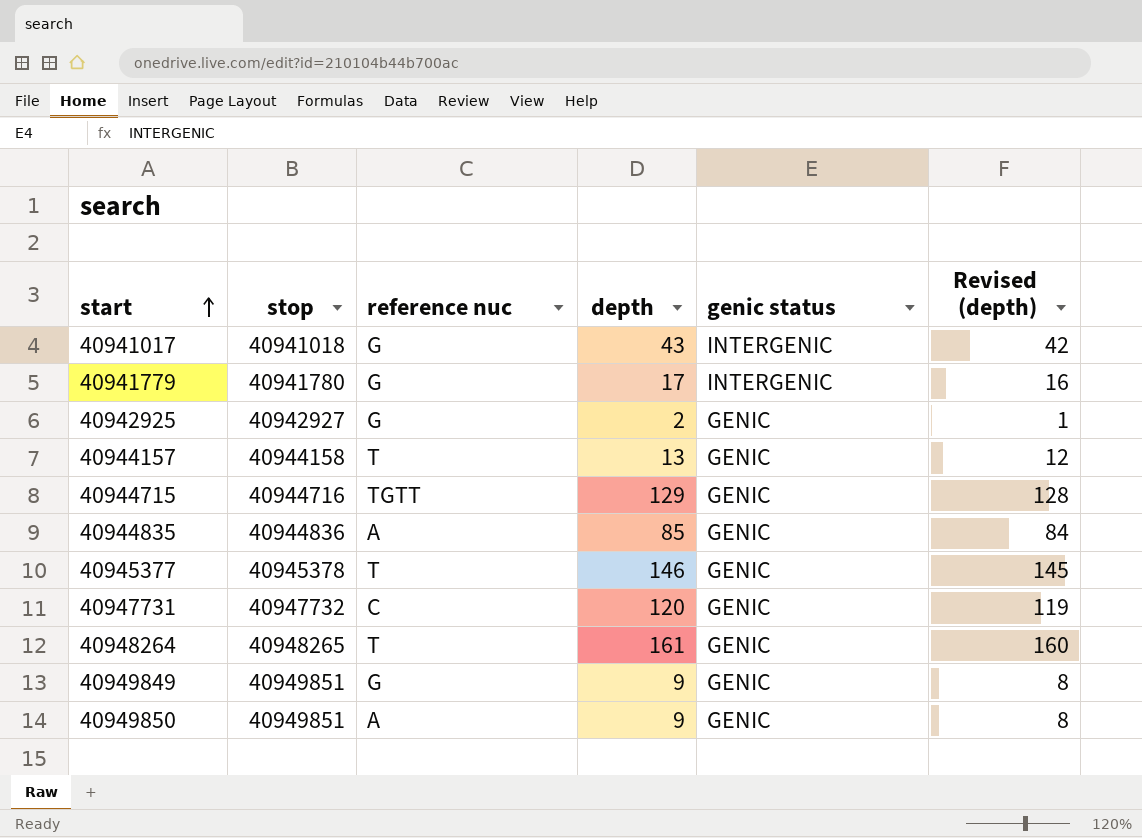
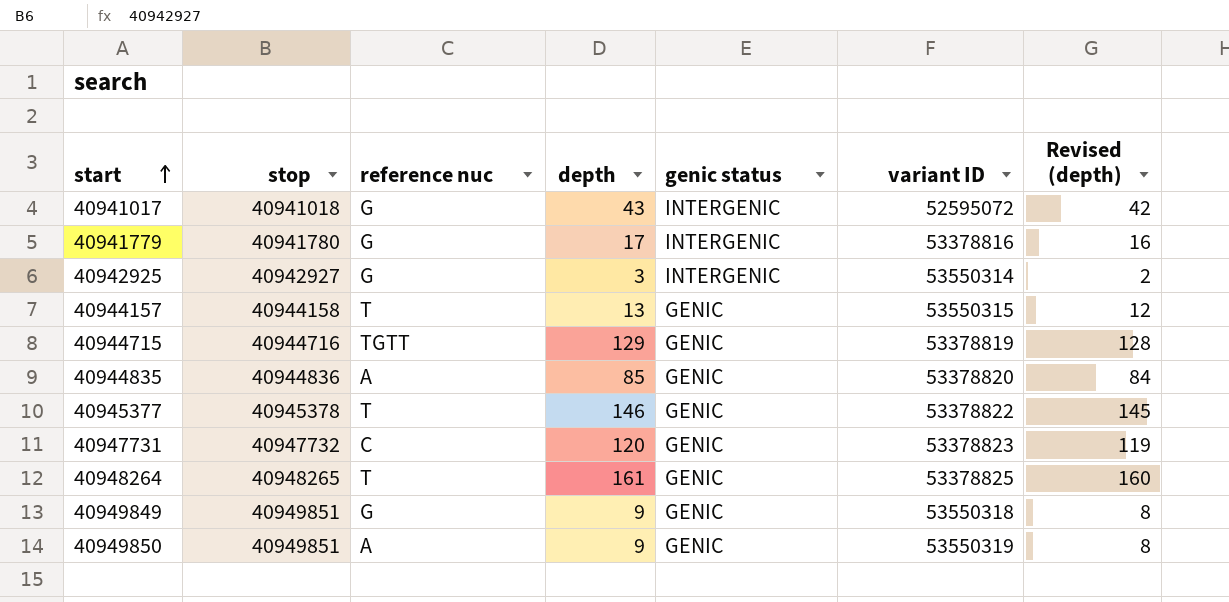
column variant ID | position: none -> 6
40942925 | depth: 2 -> 3
40942925 | genic status: GENIC -> INTERGENIC
40942925 | Revised (depth): 1 -> 2

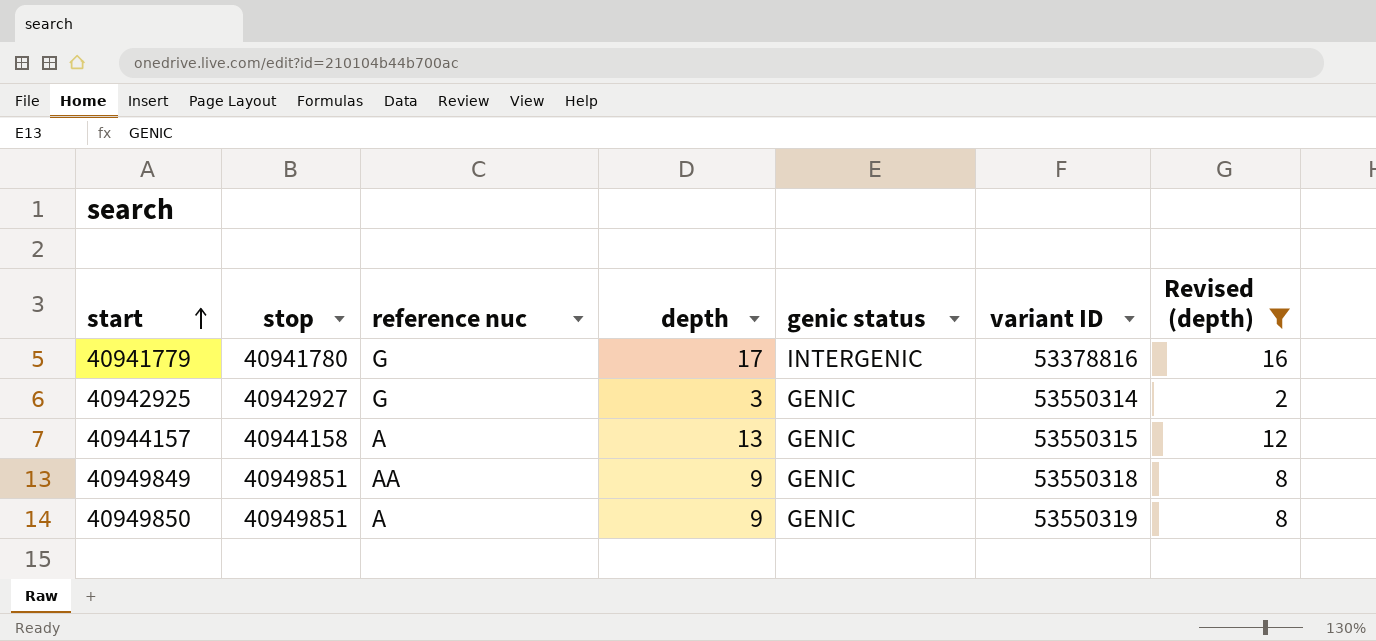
filter: none -> Revised (depth) <= 16
40942925 | genic status: INTERGENIC -> GENIC
40944157 | reference nuc: T -> A
40949849 | reference nuc: G -> AA

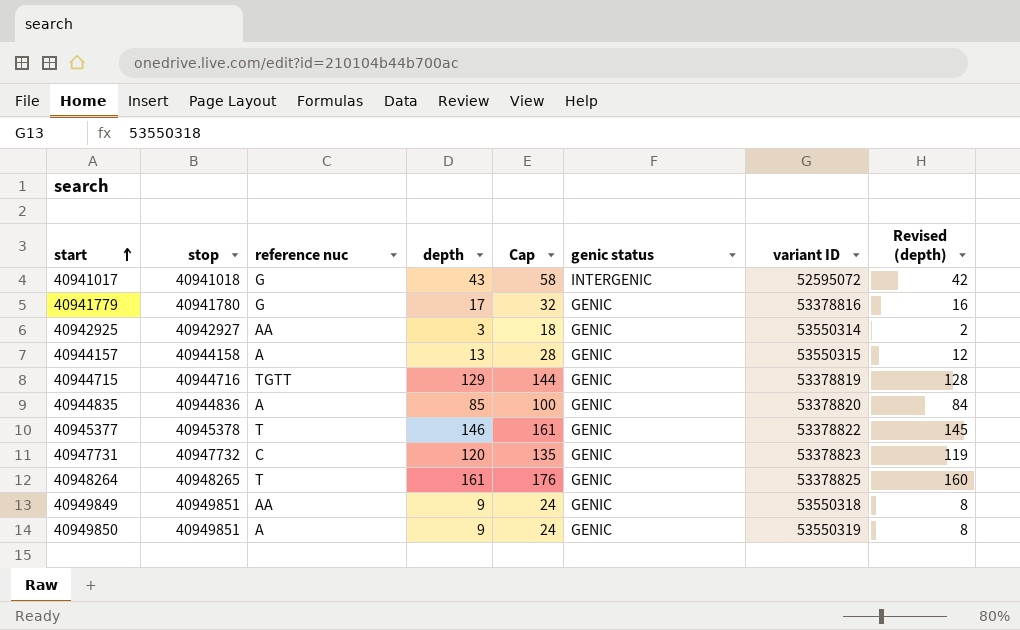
filter: Revised (depth) <= 16 -> none
column Cap | formula: none -> [depth] + 15
40941779 | genic status: INTERGENIC -> GENIC
40942925 | reference nuc: G -> AA

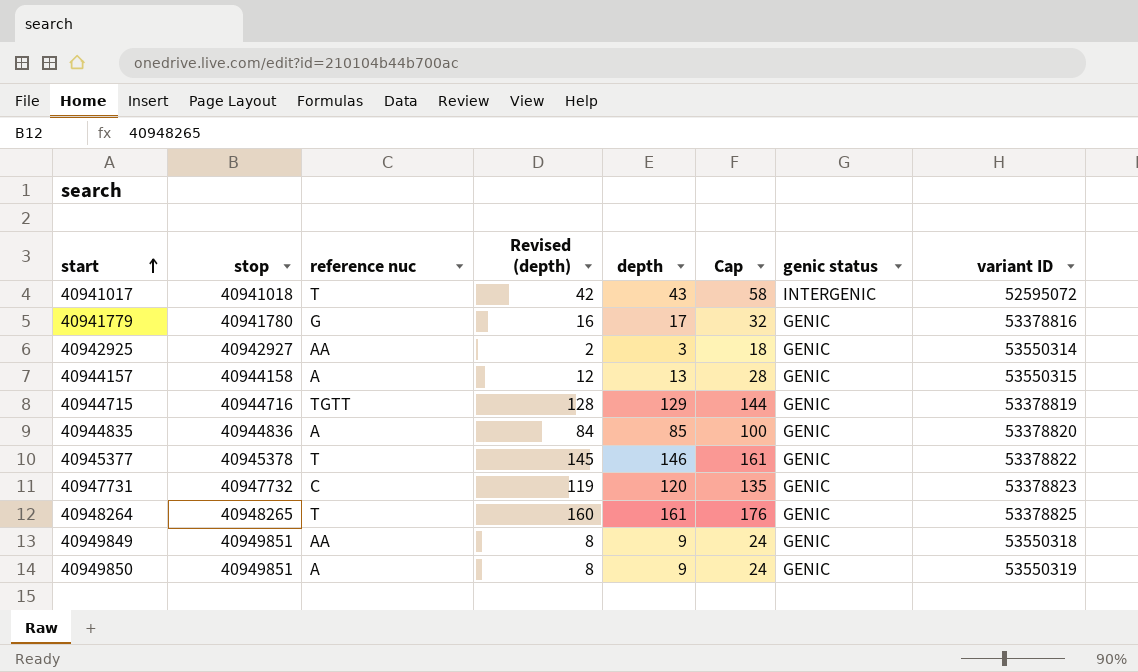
column Revised (depth) | position: 8 -> 4
40941017 | reference nuc: G -> T

